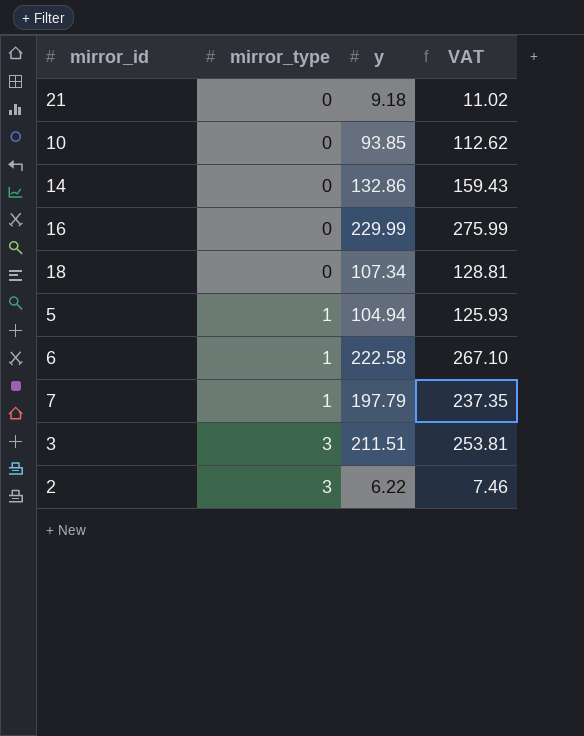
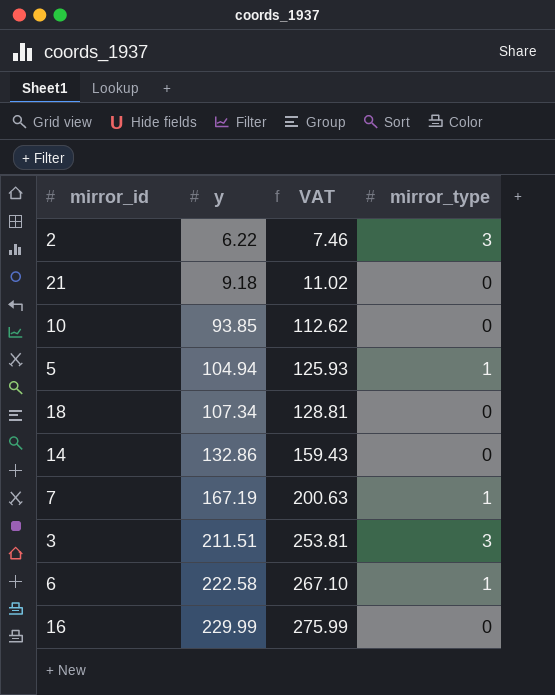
row order: mirror_type ascending -> y ascending
column mirror_type | position: 2 -> 4
7 | y: 197.79 -> 167.19
7 | VAT: 237.35 -> 200.63

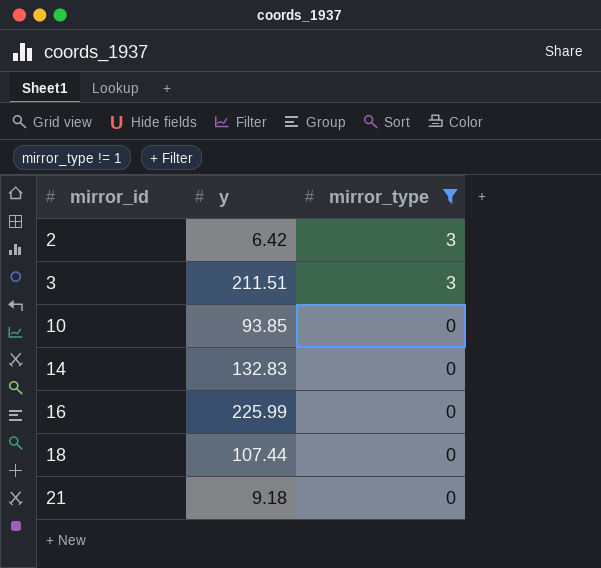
filter: none -> mirror_type != 1
row order: y ascending -> mirror_id ascending
column VAT | formula: [y] * 1.2 -> none
2 | y: 6.22 -> 6.42
14 | y: 132.86 -> 132.83
16 | y: 229.99 -> 225.99
18 | y: 107.34 -> 107.44

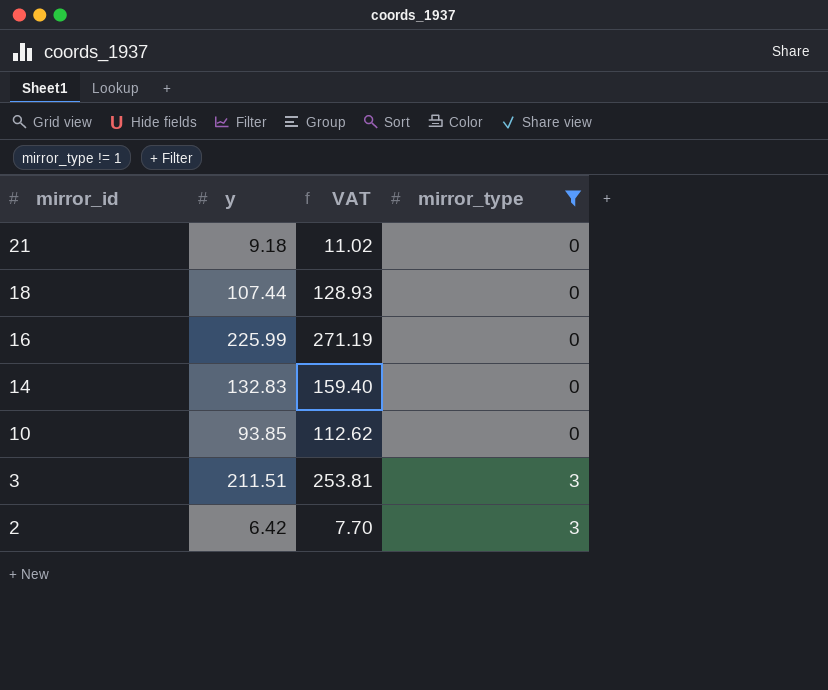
row order: mirror_id ascending -> mirror_id descending
column VAT | formula: none -> [y] * 1.2

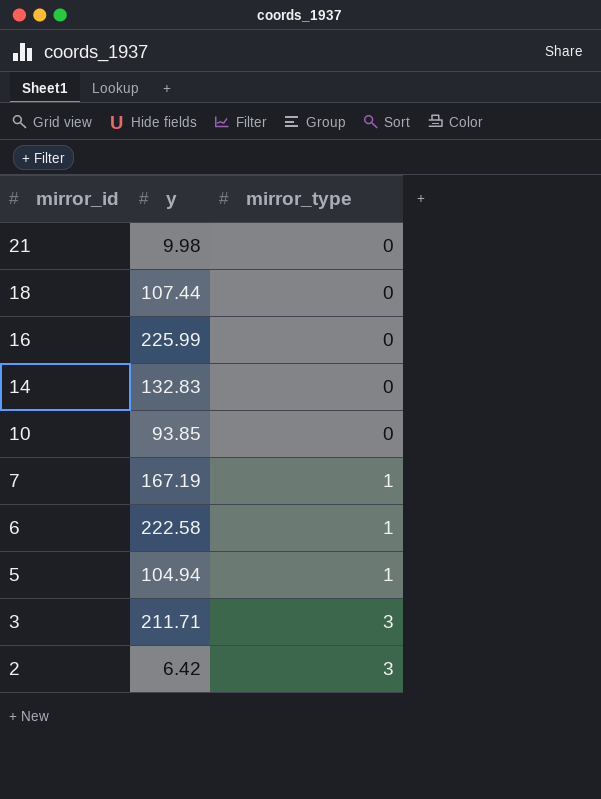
filter: mirror_type != 1 -> none
column VAT | formula: [y] * 1.2 -> none
21 | y: 9.18 -> 9.98
3 | y: 211.51 -> 211.71

